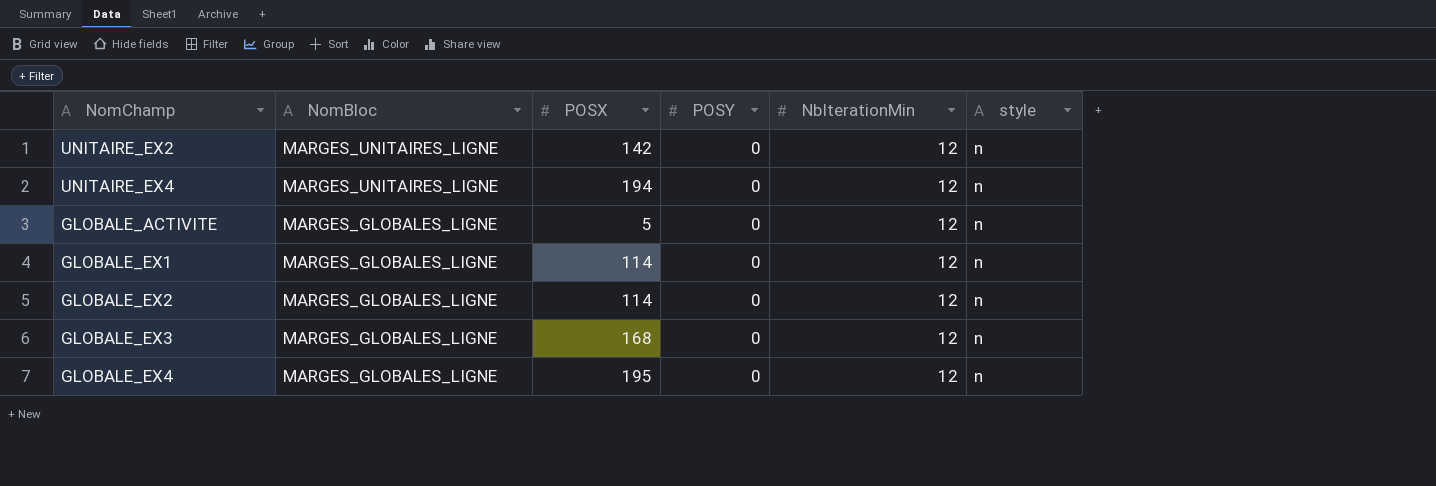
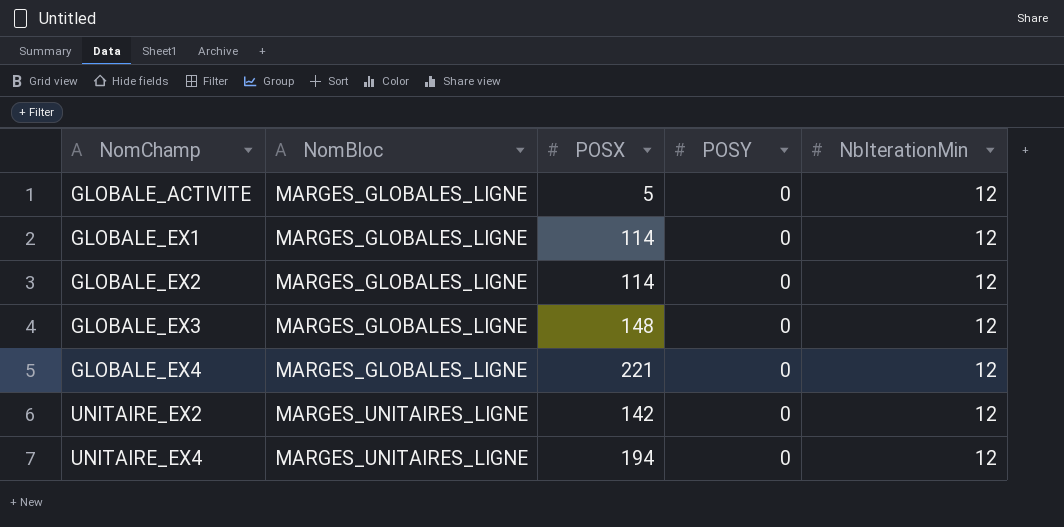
row order: NomBloc descending -> NomChamp ascending
column style | position: 6 -> none
GLOBALE_EX3 | POSX: 168 -> 148
GLOBALE_EX4 | POSX: 195 -> 221

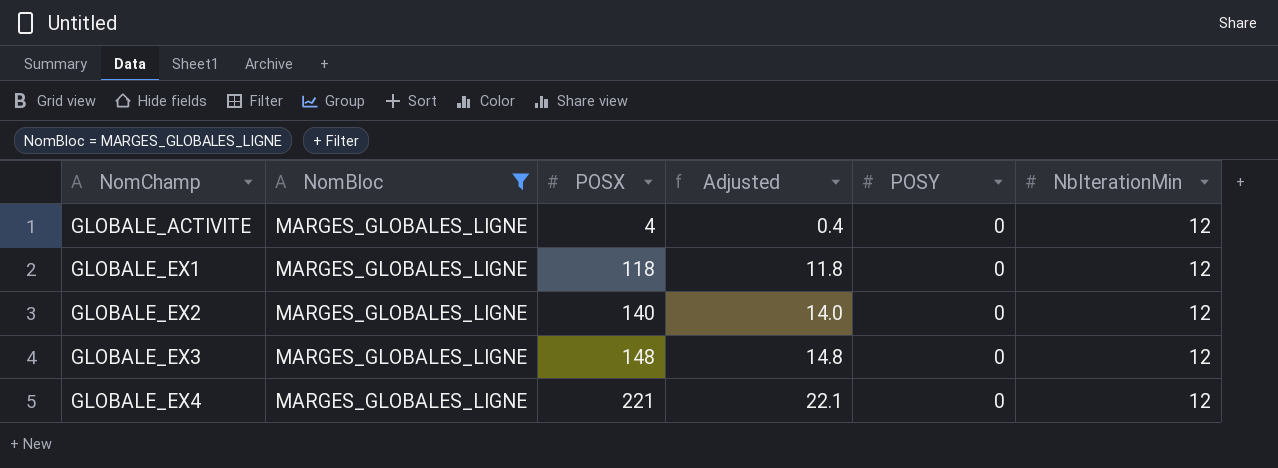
filter: none -> NomBloc = MARGES_GLOBALES_LIGNE
column Adjusted | formula: none -> [POSX] * 0.1
GLOBALE_ACTIVITE | POSX: 5 -> 4
GLOBALE_EX1 | POSX: 114 -> 118
GLOBALE_EX2 | POSX: 114 -> 140

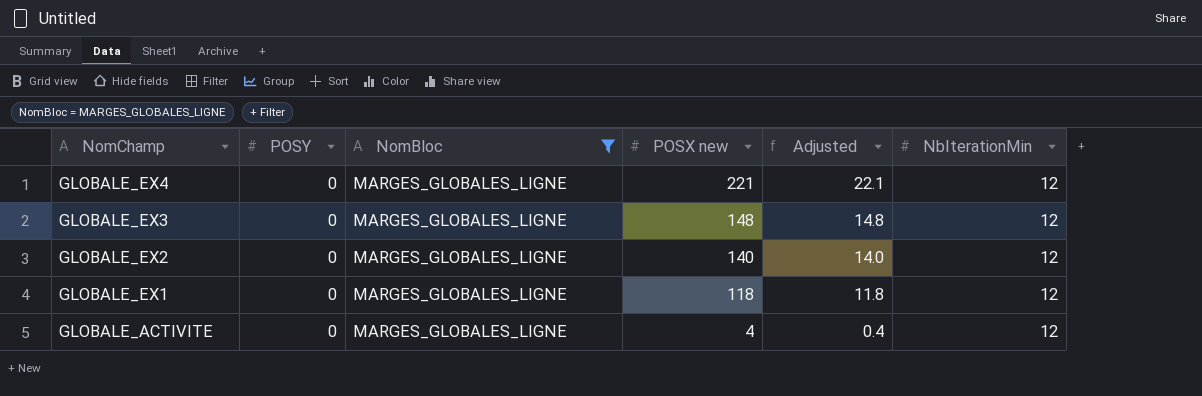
row order: NomChamp ascending -> NomChamp descending
column POSY | position: 5 -> 2
column name: POSX -> POSX new

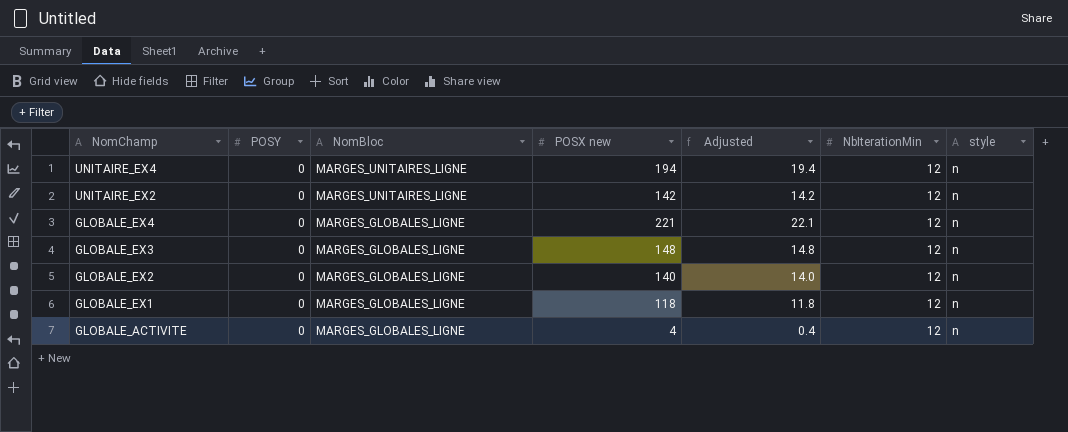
filter: NomBloc = MARGES_GLOBALES_LIGNE -> none
column style | position: none -> 7

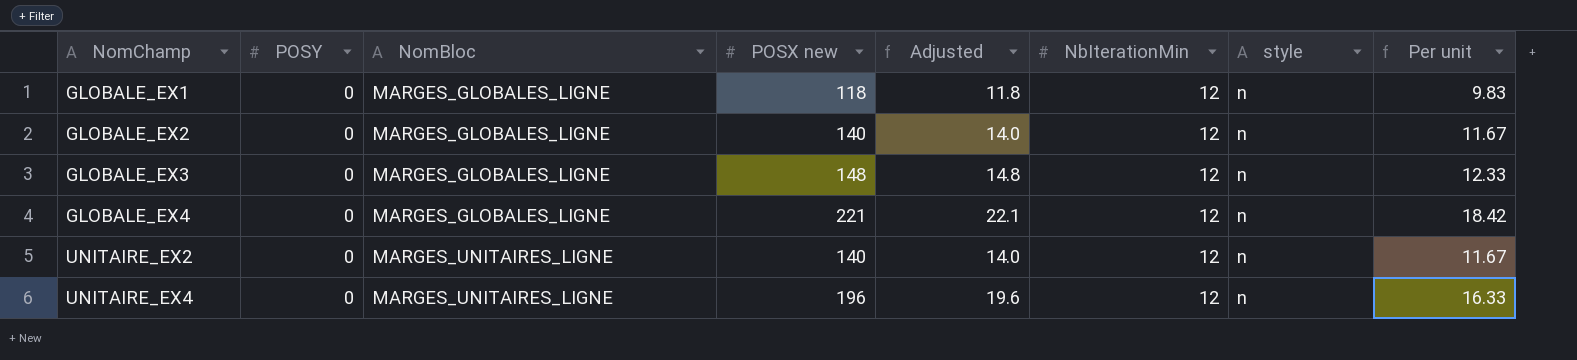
row order: NomChamp descending -> NomChamp ascending
column Per unit | formula: none -> [POSX new] / [NbIterationMin]
row GLOBALE_ACTIVITE: 0 | MARGES_GLOBALES_LIGNE | 4 | 0.4 | 12 | n -> none
UNITAIRE_EX2 | POSX new: 142 -> 140
UNITAIRE_EX2 | Adjusted: 14.2 -> 14.0
UNITAIRE_EX4 | POSX new: 194 -> 196
UNITAIRE_EX4 | Adjusted: 19.4 -> 19.6

